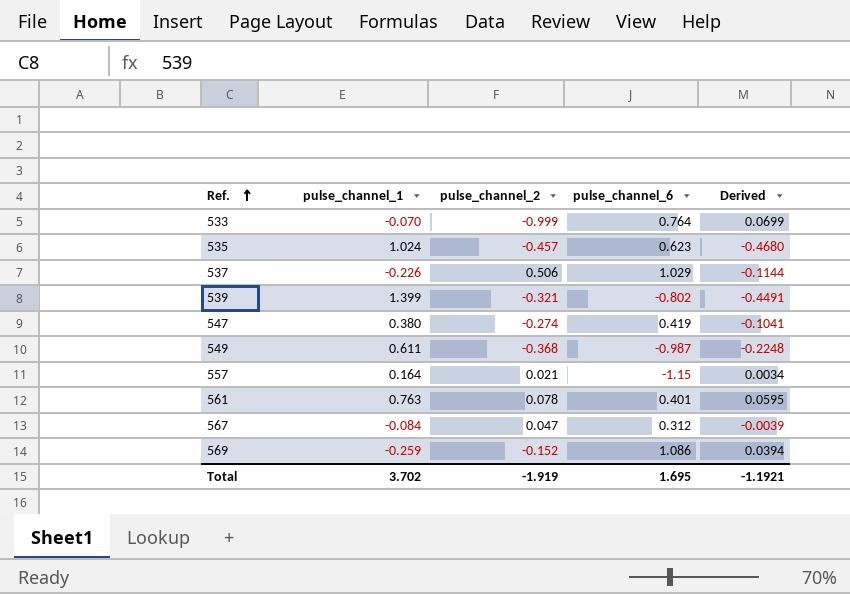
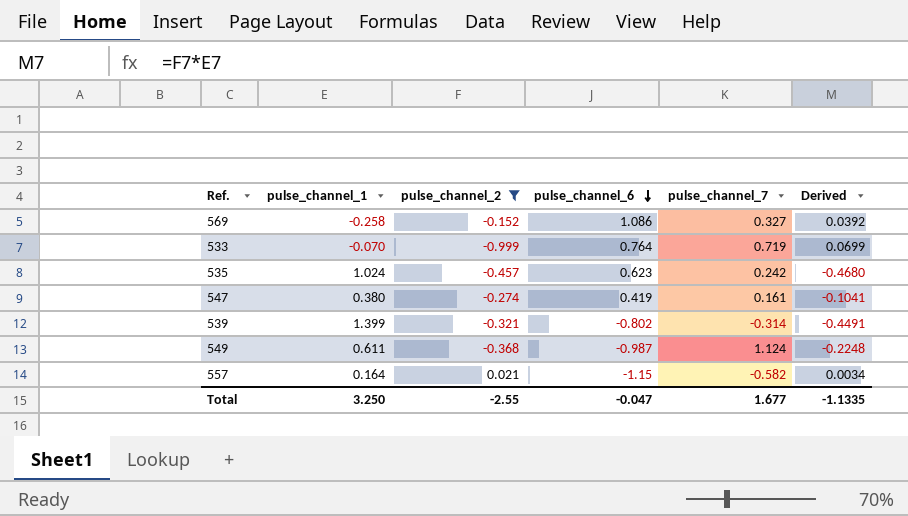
filter: none -> pulse_channel_2 <= 0.021
row order: Ref. ascending -> pulse_channel_6 descending
column pulse_channel_7 | position: none -> 5
569 | pulse_channel_1: -0.259 -> -0.258
569 | Derived: 0.0394 -> 0.0392
Total | pulse_channel_1: 3.702 -> 3.250
Total | pulse_channel_2: -1.919 -> -2.55
Total | pulse_channel_6: 1.695 -> -0.047
Total | Derived: -1.1921 -> -1.1335

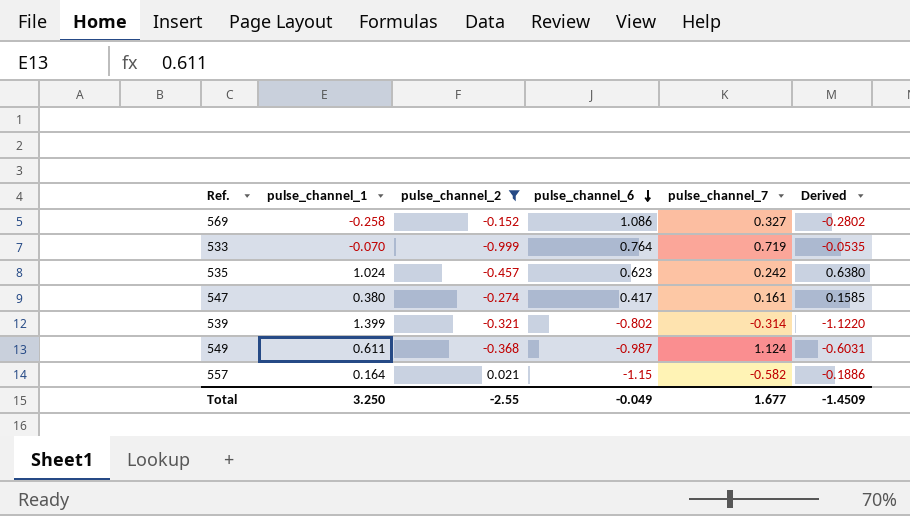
column Derived | formula: [pulse_channel_1] * [pulse_channel_2] -> [pulse_channel_1] * [pulse_channel_6]
547 | pulse_channel_6: 0.419 -> 0.417
Total | pulse_channel_6: -0.047 -> -0.049
Total | Derived: -1.1335 -> -1.4509

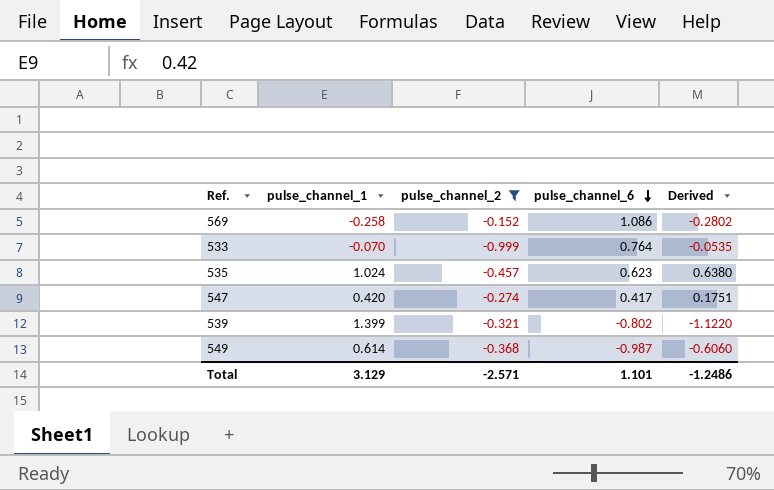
column pulse_channel_7 | position: 5 -> none
row 557: 0.164 | 0.021 | -1.15 | -0.582 | -0.1886 -> none
547 | pulse_channel_1: 0.380 -> 0.420
547 | Derived: 0.1585 -> 0.1751
549 | pulse_channel_1: 0.611 -> 0.614
549 | Derived: -0.6031 -> -0.6060
Total | pulse_channel_1: 3.250 -> 3.129
Total | pulse_channel_2: -2.55 -> -2.571
Total | pulse_channel_6: -0.049 -> 1.101
Total | Derived: -1.4509 -> -1.2486

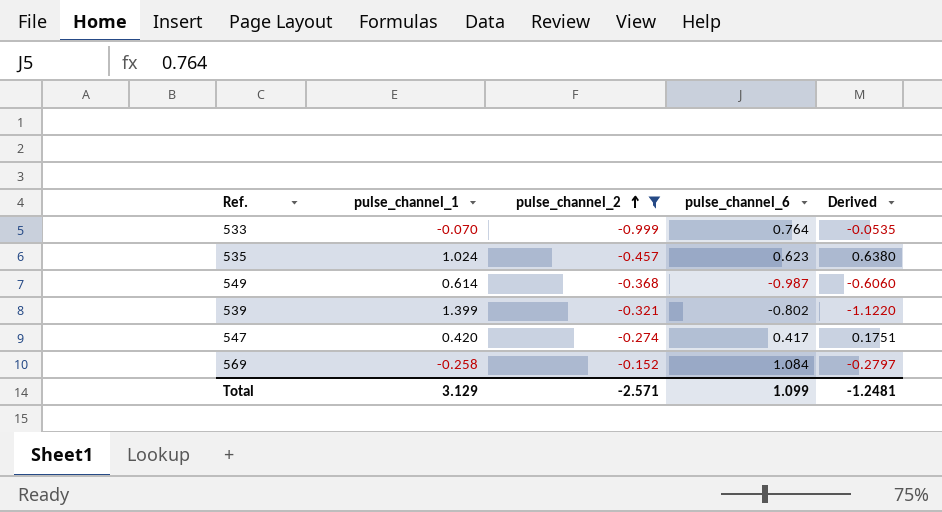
row order: pulse_channel_6 descending -> pulse_channel_2 ascending
569 | pulse_channel_6: 1.086 -> 1.084
569 | Derived: -0.2802 -> -0.2797
Total | pulse_channel_6: 1.101 -> 1.099
Total | Derived: -1.2486 -> -1.2481

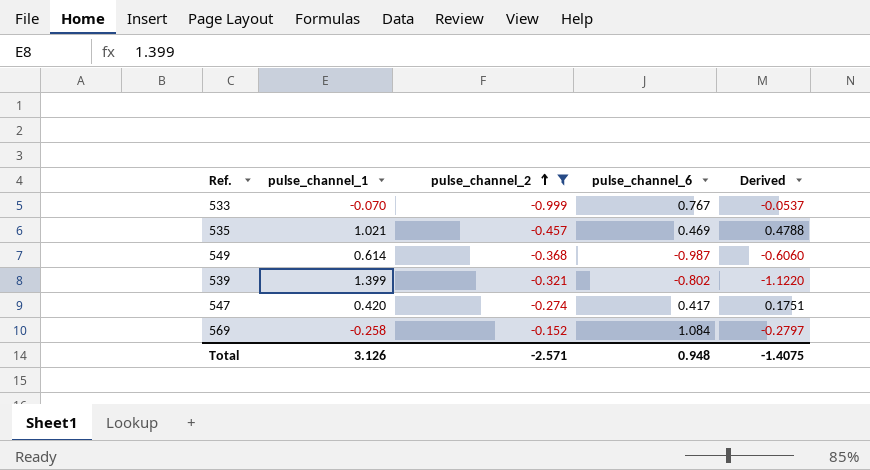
533 | pulse_channel_6: 0.764 -> 0.767
533 | Derived: -0.0535 -> -0.0537
535 | pulse_channel_1: 1.024 -> 1.021
535 | pulse_channel_6: 0.623 -> 0.469
535 | Derived: 0.6380 -> 0.4788
Total | pulse_channel_1: 3.129 -> 3.126
Total | pulse_channel_6: 1.099 -> 0.948
Total | Derived: -1.2481 -> -1.4075

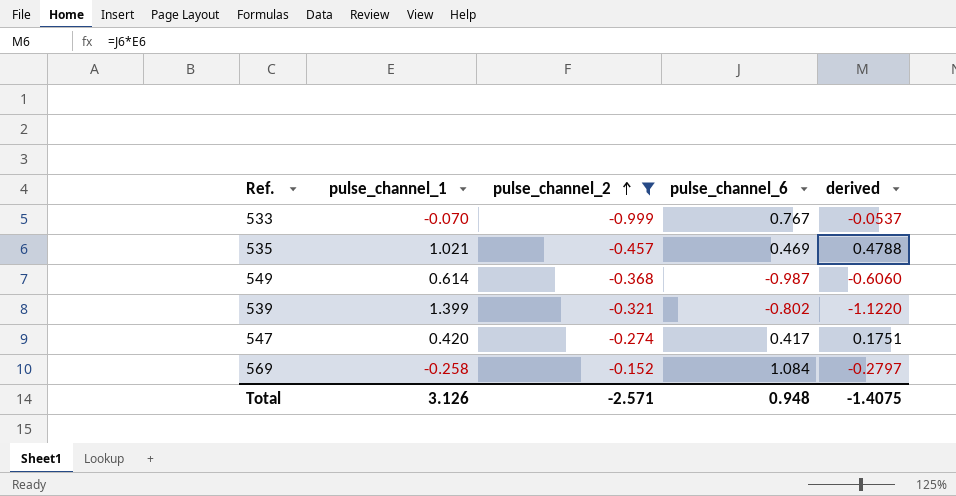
column name: Derived -> derived

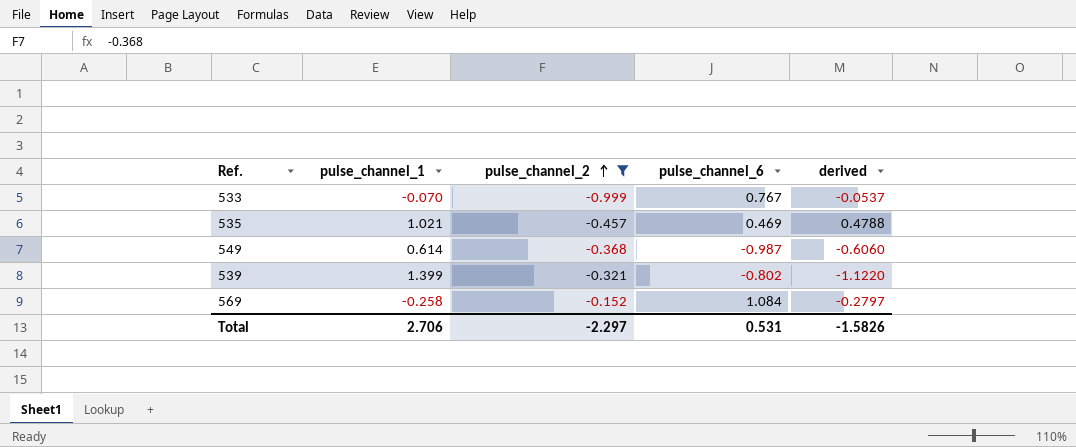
row 547: 0.420 | -0.274 | 0.417 | 0.1751 -> none
Total | pulse_channel_1: 3.126 -> 2.706
Total | pulse_channel_2: -2.571 -> -2.297
Total | pulse_channel_6: 0.948 -> 0.531
Total | derived: -1.4075 -> -1.5826

